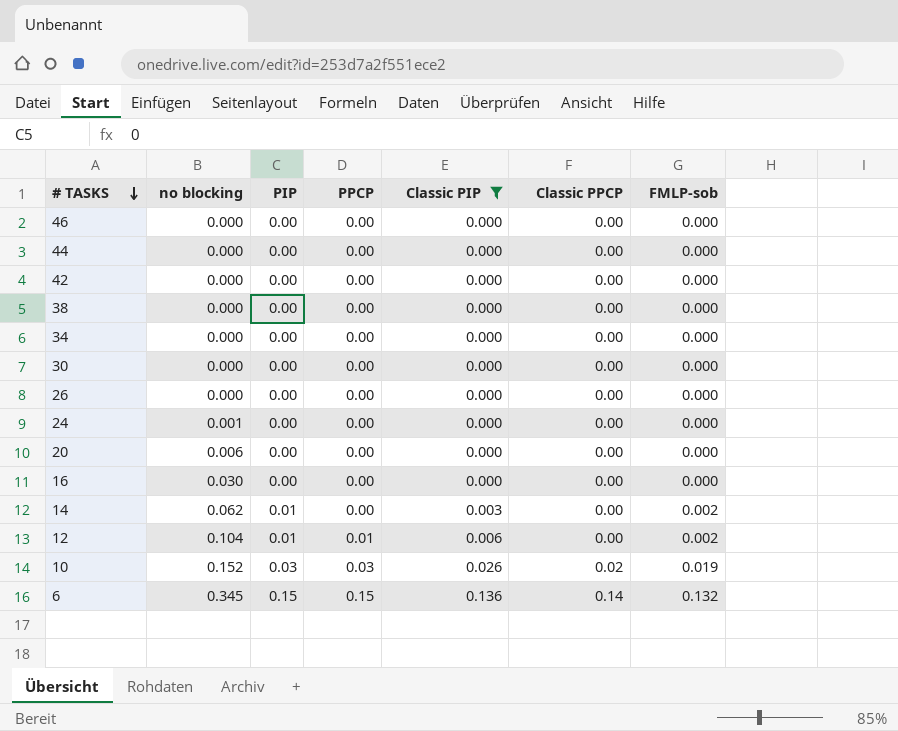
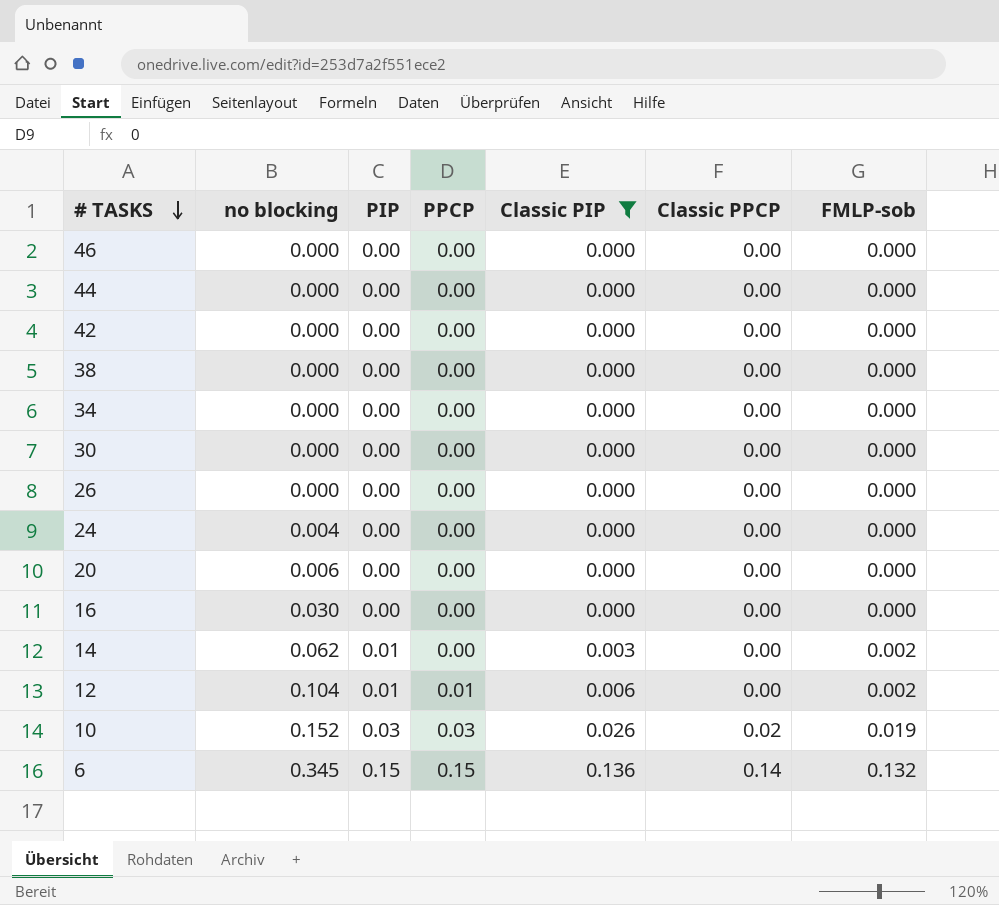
24 | no blocking: 0.001 -> 0.004

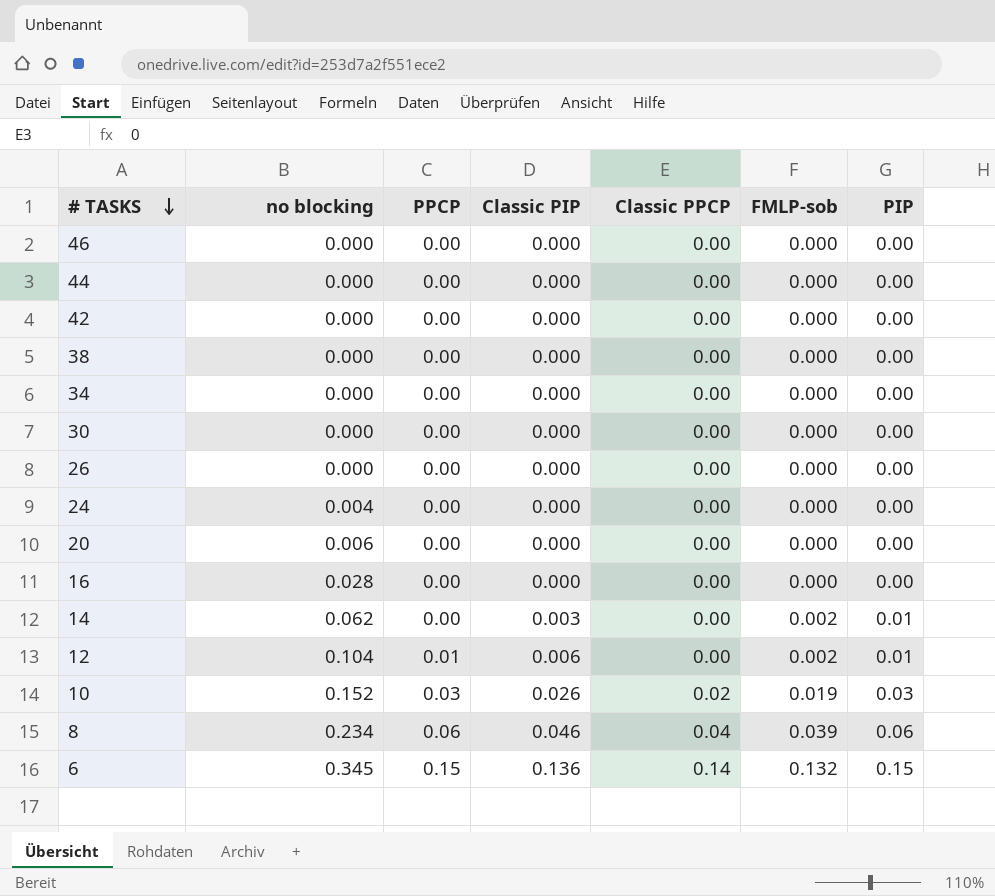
filter: Classic PIP != 0.046 -> none
column PIP | position: 3 -> 7
16 | no blocking: 0.030 -> 0.028

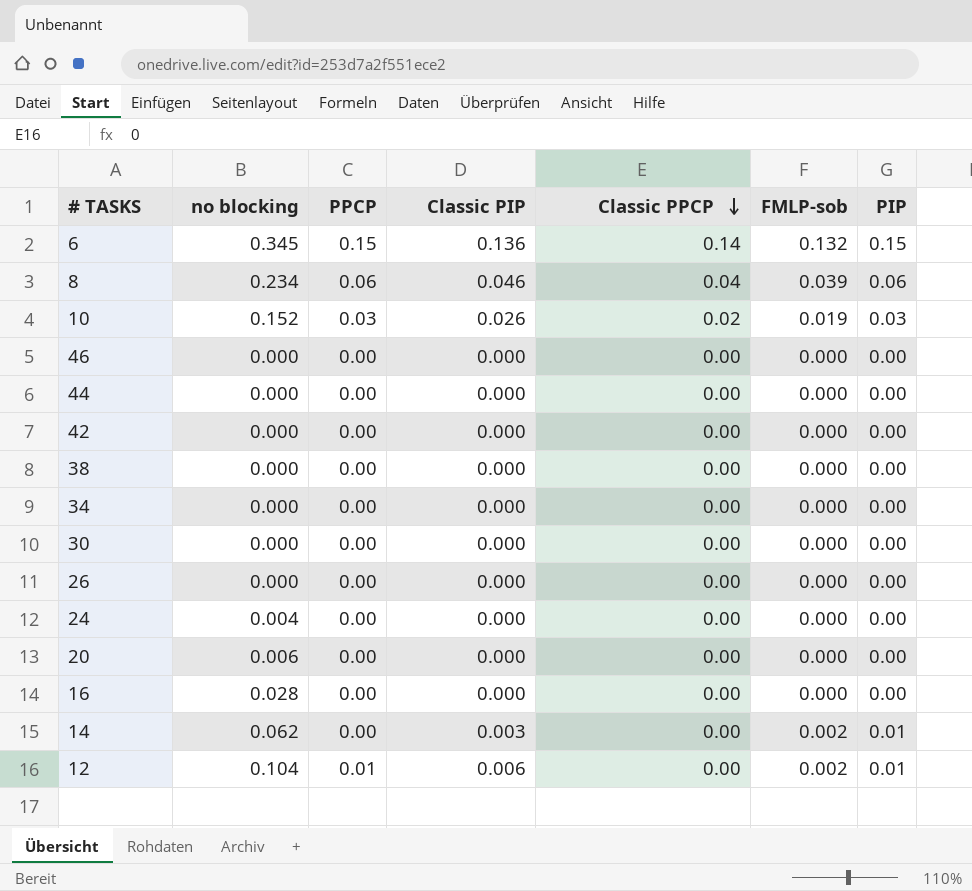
row order: # TASKS descending -> Classic PPCP descending

